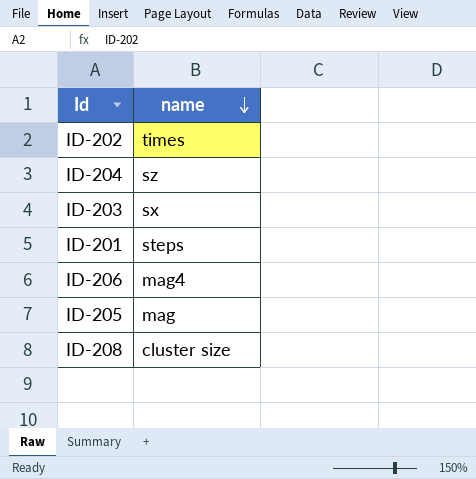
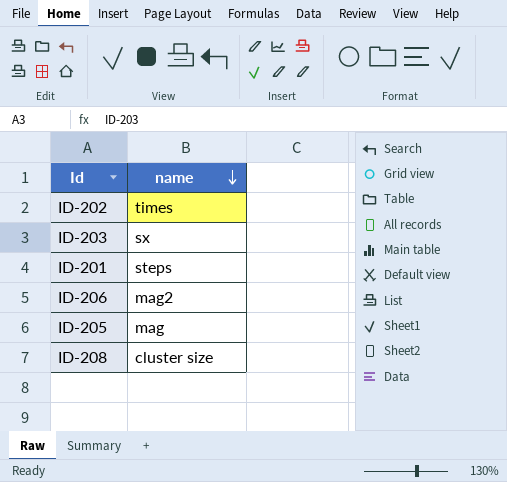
row ID-204: sz -> none
ID-206 | name: mag4 -> mag2

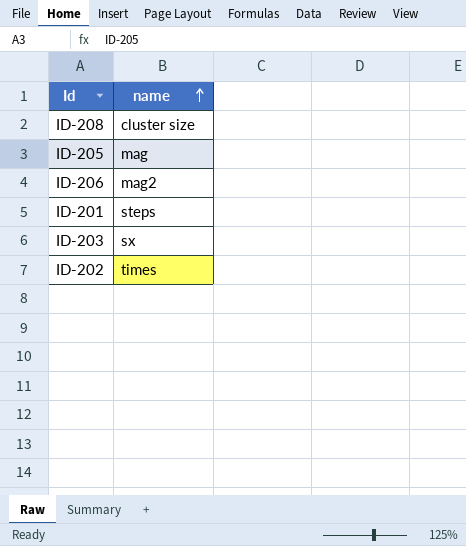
row order: name descending -> name ascending

